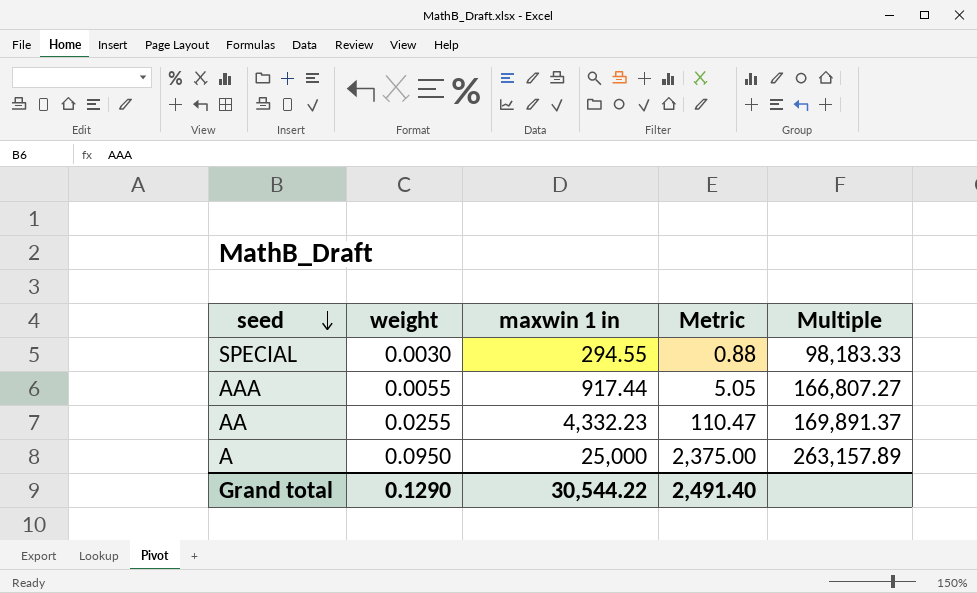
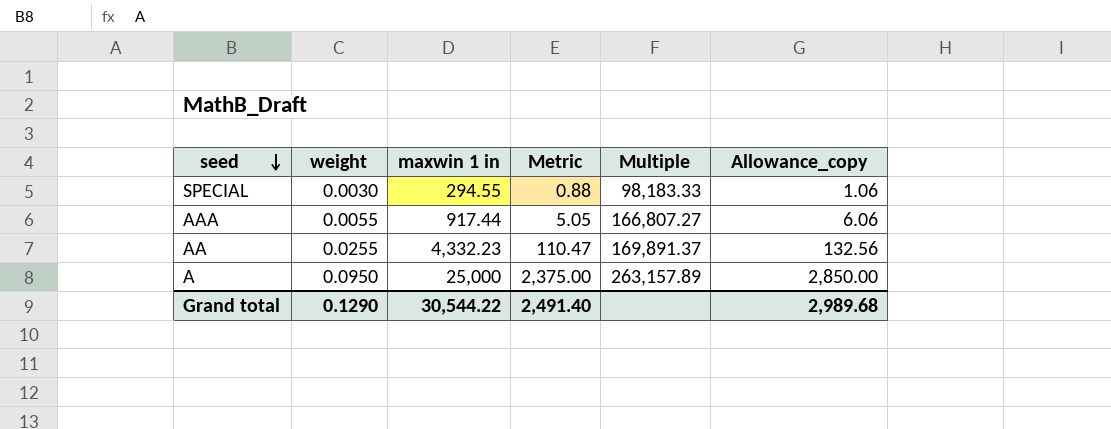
column Allowance_copy | formula: none -> [Metric] * 1.2

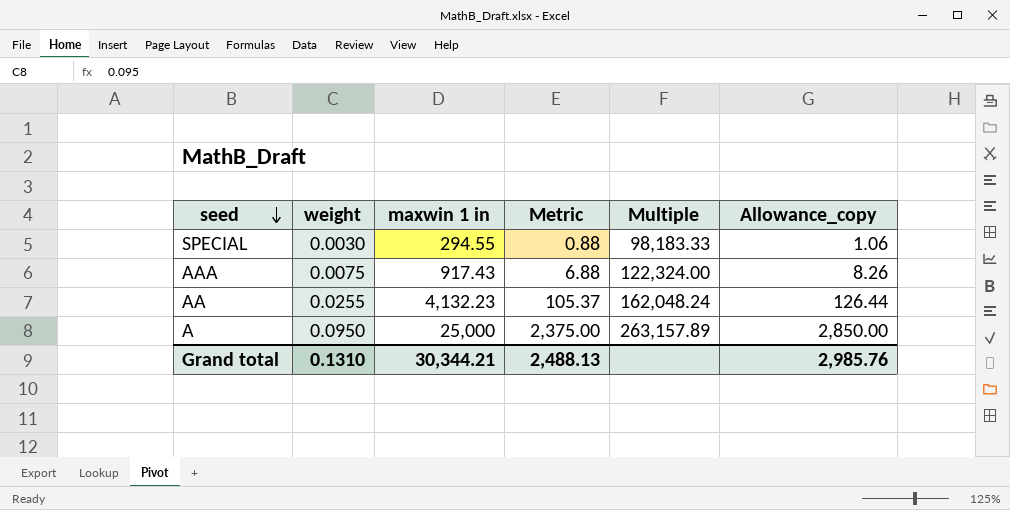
AAA | weight: 0.0055 -> 0.0075
AAA | maxwin 1 in: 917.44 -> 917.43
AAA | Metric: 5.05 -> 6.88
AAA | Multiple: 166,807.27 -> 122,324.00
AAA | Allowance_copy: 6.06 -> 8.26
AA | maxwin 1 in: 4,332.23 -> 4,132.23
AA | Metric: 110.47 -> 105.37
AA | Multiple: 169,891.37 -> 162,048.24
AA | Allowance_copy: 132.56 -> 126.44
Grand total | weight: 0.1290 -> 0.1310
Grand total | maxwin 1 in: 30,544.22 -> 30,344.21
Grand total | Metric: 2,491.40 -> 2,488.13
Grand total | Allowance_copy: 2,989.68 -> 2,985.76

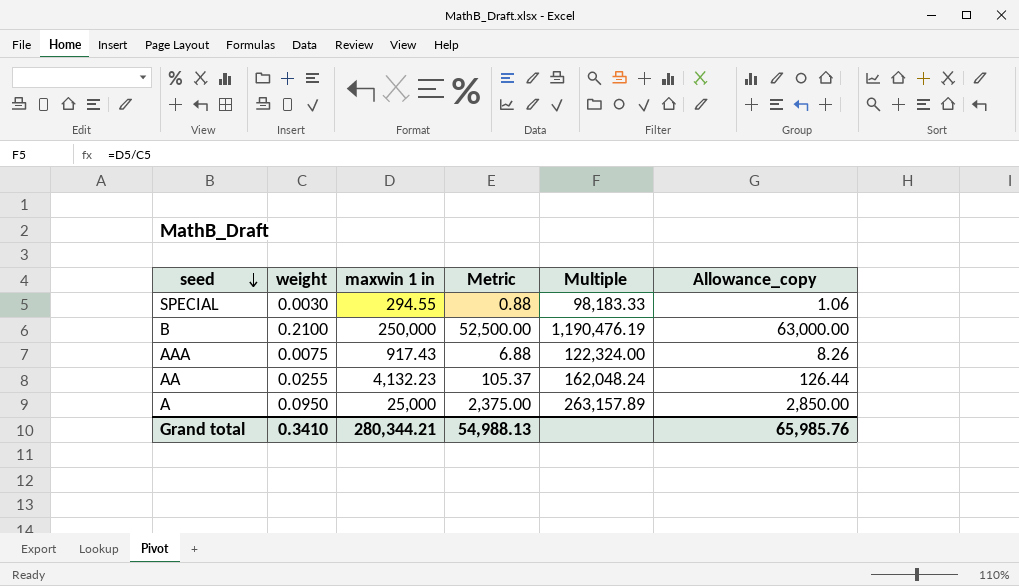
row B: none -> 0.2100 | 250,000 | 52,500.00 | 1,190,476.19 | 63,000.00
Grand total | weight: 0.1310 -> 0.3410
Grand total | maxwin 1 in: 30,344.21 -> 280,344.21
Grand total | Metric: 2,488.13 -> 54,988.13
Grand total | Allowance_copy: 2,985.76 -> 65,985.76

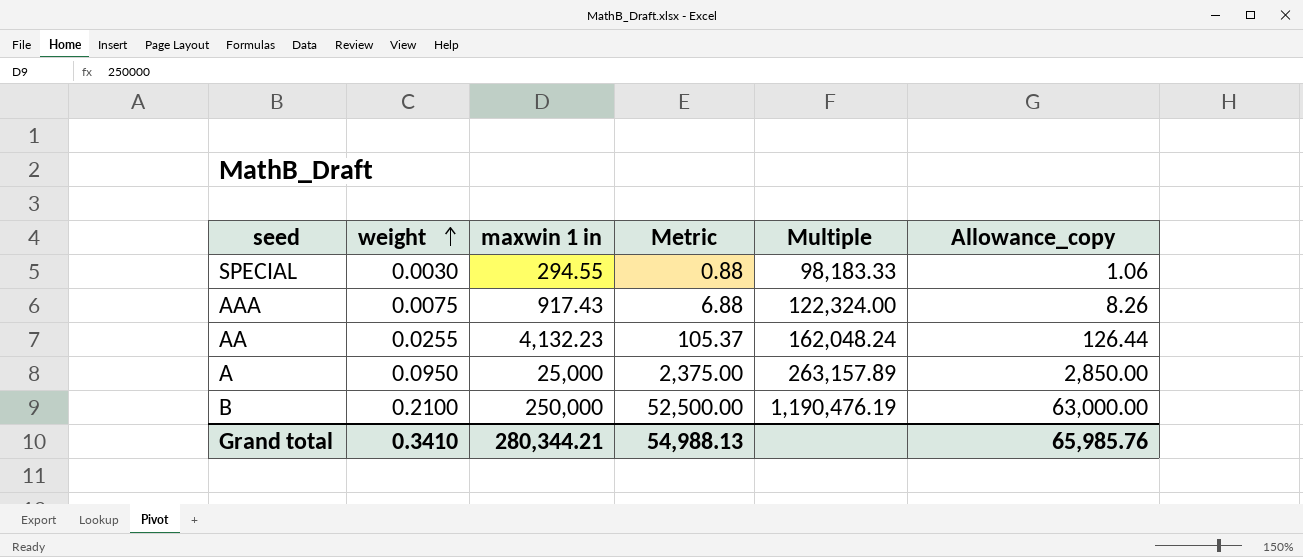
row order: seed descending -> weight ascending

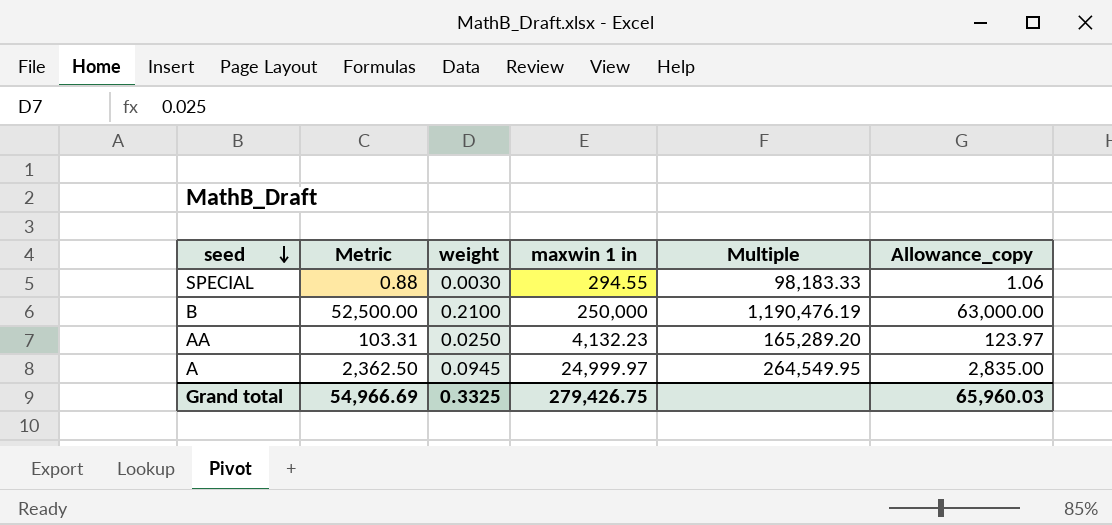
row order: weight ascending -> seed descending
column Metric | position: 4 -> 2
row AAA: 0.0075 | 917.43 | 6.88 | 122,324.00 | 8.26 -> none
AA | Metric: 105.37 -> 103.31
AA | weight: 0.0255 -> 0.0250
AA | Multiple: 162,048.24 -> 165,289.20
AA | Allowance_copy: 126.44 -> 123.97
A | Metric: 2,375.00 -> 2,362.50
A | weight: 0.0950 -> 0.0945
A | maxwin 1 in: 25,000 -> 24,999.97
A | Multiple: 263,157.89 -> 264,549.95
A | Allowance_copy: 2,850.00 -> 2,835.00
Grand total | Metric: 54,988.13 -> 54,966.69
Grand total | weight: 0.3410 -> 0.3325
Grand total | maxwin 1 in: 280,344.21 -> 279,426.75
Grand total | Allowance_copy: 65,985.76 -> 65,960.03

